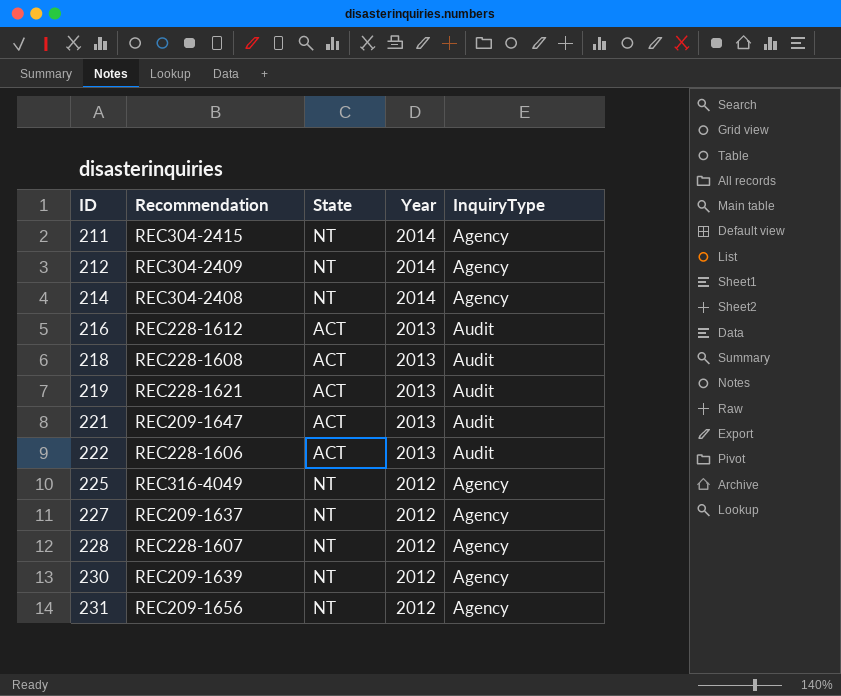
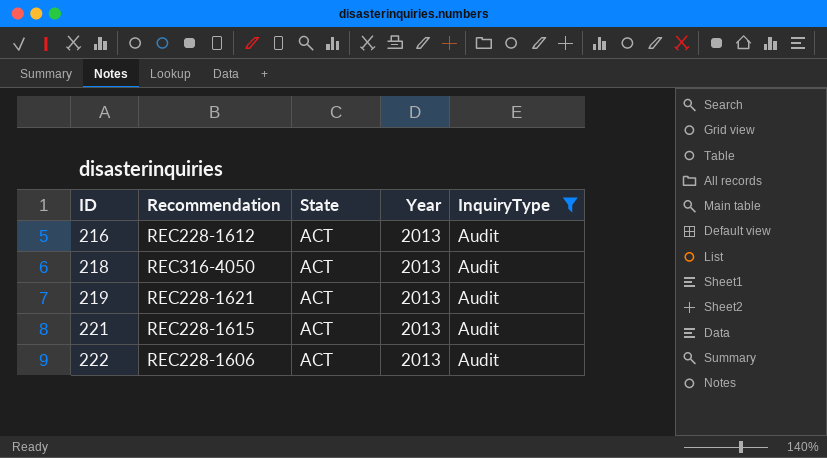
filter: none -> InquiryType = Audit
218 | Recommendation: REC228-1608 -> REC316-4050
221 | Recommendation: REC209-1647 -> REC228-1615

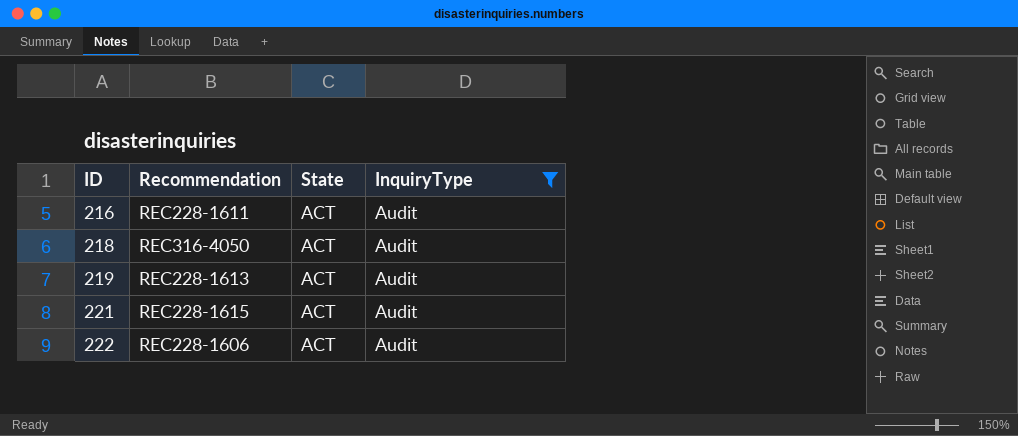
column Year | position: 4 -> none
216 | Recommendation: REC228-1612 -> REC228-1611
219 | Recommendation: REC228-1621 -> REC228-1613

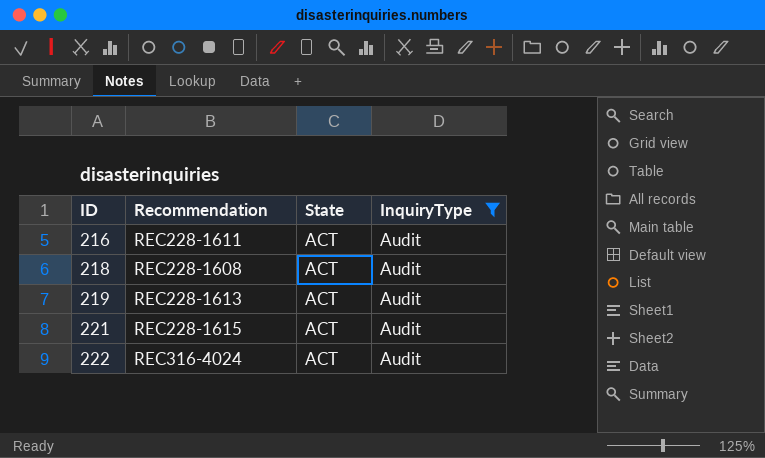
218 | Recommendation: REC316-4050 -> REC228-1608
222 | Recommendation: REC228-1606 -> REC316-4024

